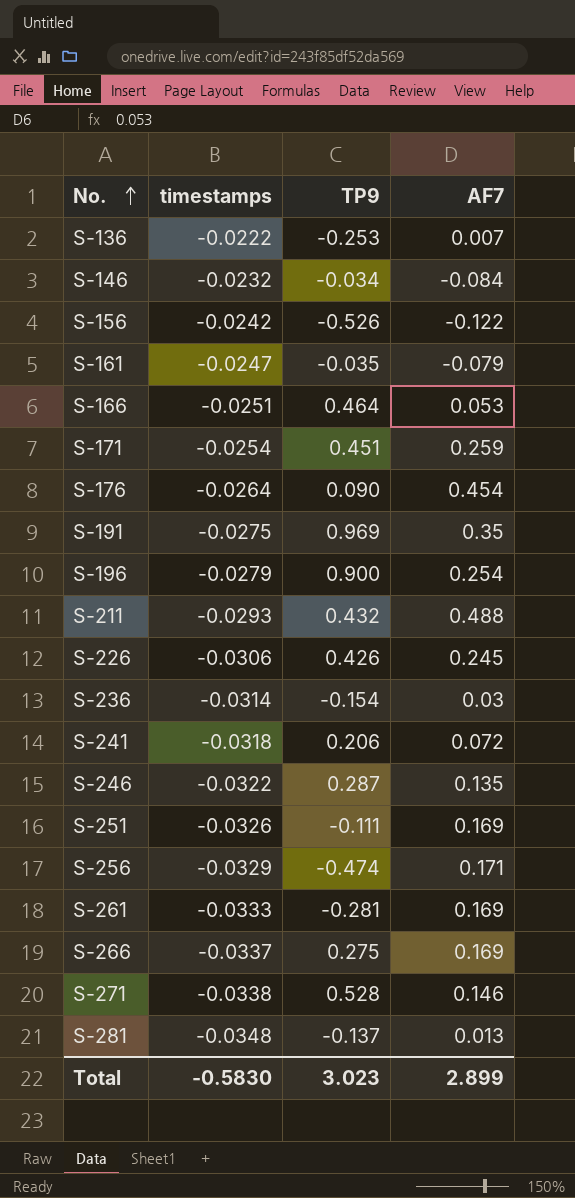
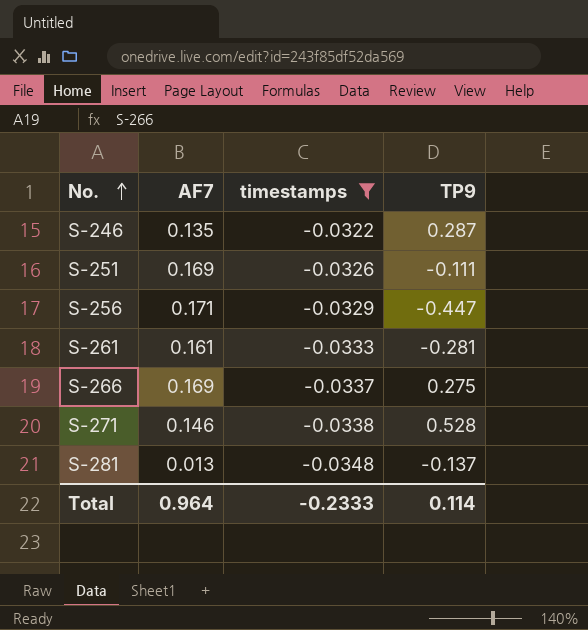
filter: none -> timestamps <= -0.0322
column AF7 | position: 4 -> 2
S-256 | TP9: -0.474 -> -0.447
S-261 | AF7: 0.169 -> 0.161
Total | AF7: 2.899 -> 0.964
Total | timestamps: -0.5830 -> -0.2333
Total | TP9: 3.023 -> 0.114

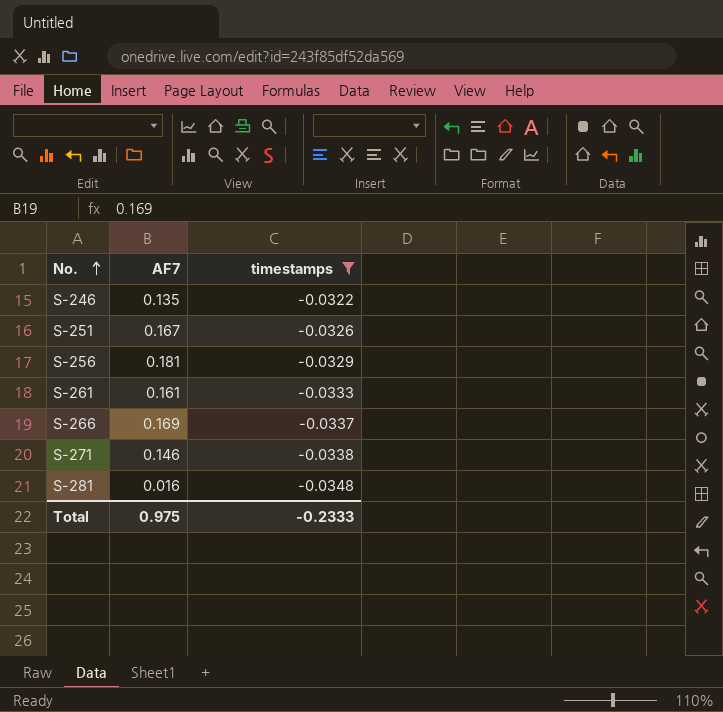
column TP9 | position: 4 -> none
S-251 | AF7: 0.169 -> 0.167
S-256 | AF7: 0.171 -> 0.181
S-281 | AF7: 0.013 -> 0.016
Total | AF7: 0.964 -> 0.975

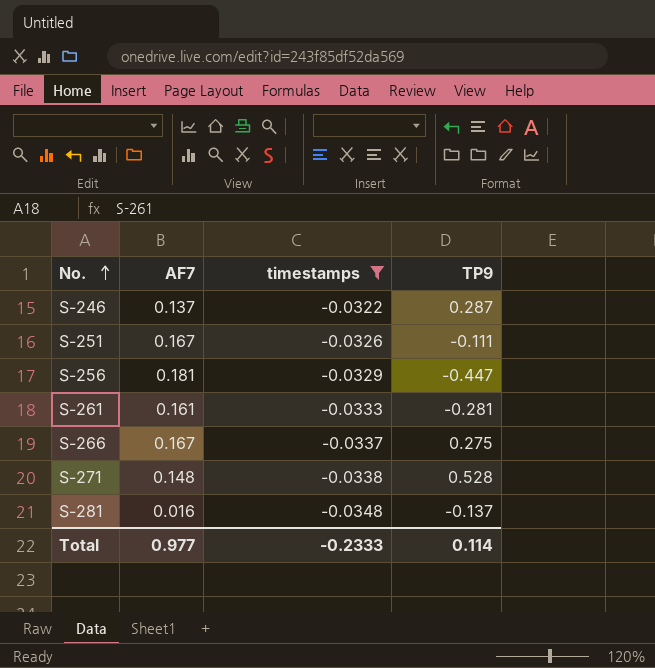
column TP9 | position: none -> 4
S-246 | AF7: 0.135 -> 0.137
S-266 | AF7: 0.169 -> 0.167
S-271 | AF7: 0.146 -> 0.148
Total | AF7: 0.975 -> 0.977

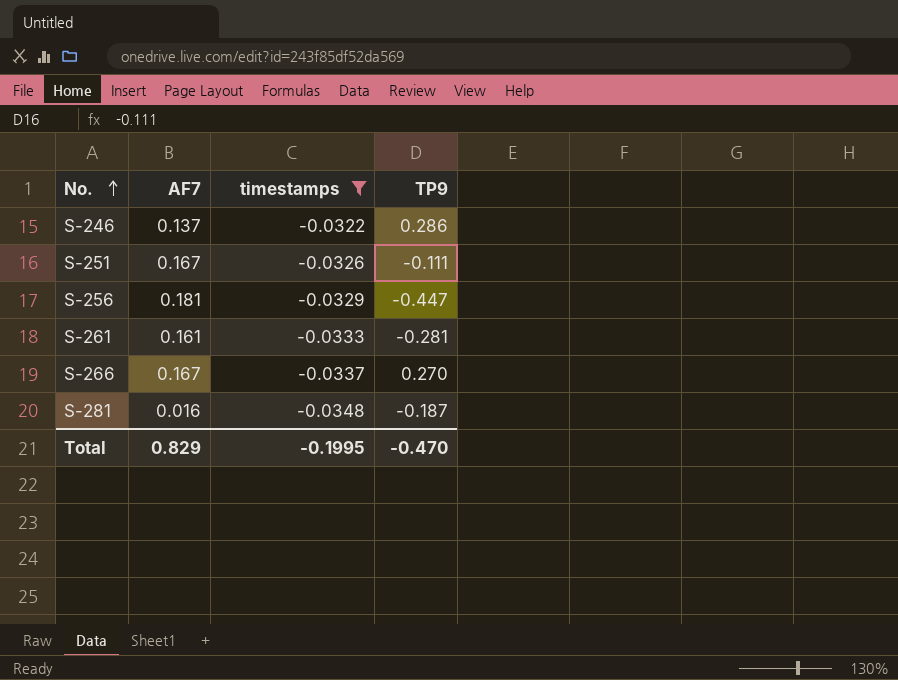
row S-271: 0.148 | -0.0338 | 0.528 -> none
S-246 | TP9: 0.287 -> 0.286
S-266 | TP9: 0.275 -> 0.270
S-281 | TP9: -0.137 -> -0.187
Total | AF7: 0.977 -> 0.829
Total | timestamps: -0.2333 -> -0.1995
Total | TP9: 0.114 -> -0.470

